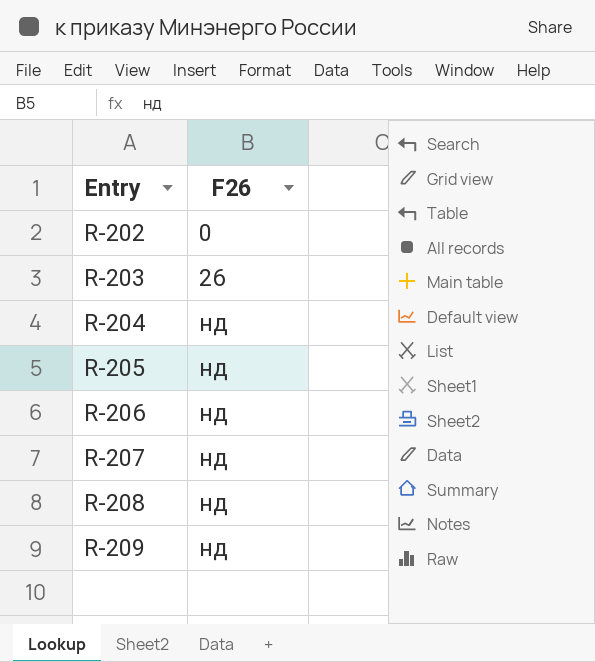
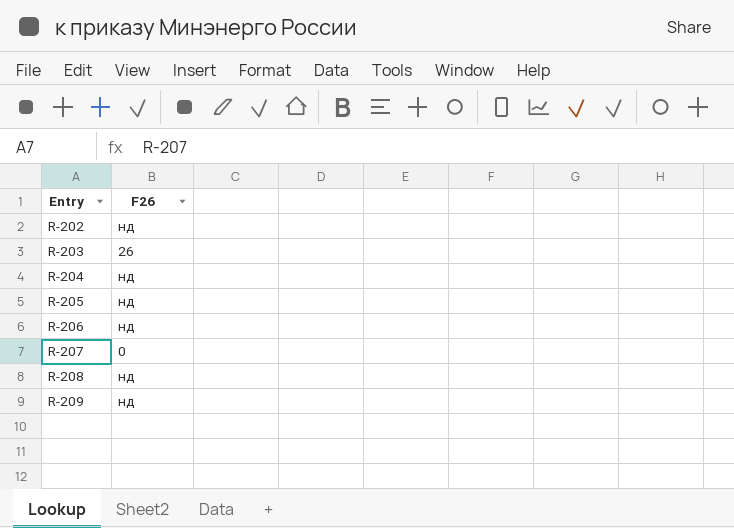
R-202 | F26: 0 -> нд
R-207 | F26: нд -> 0

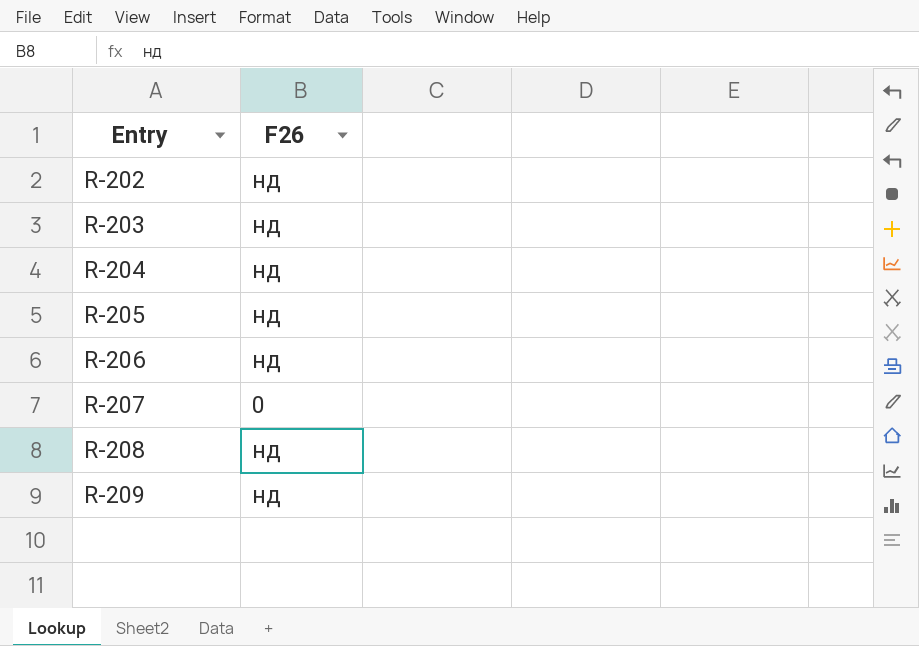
R-203 | F26: 26 -> нд

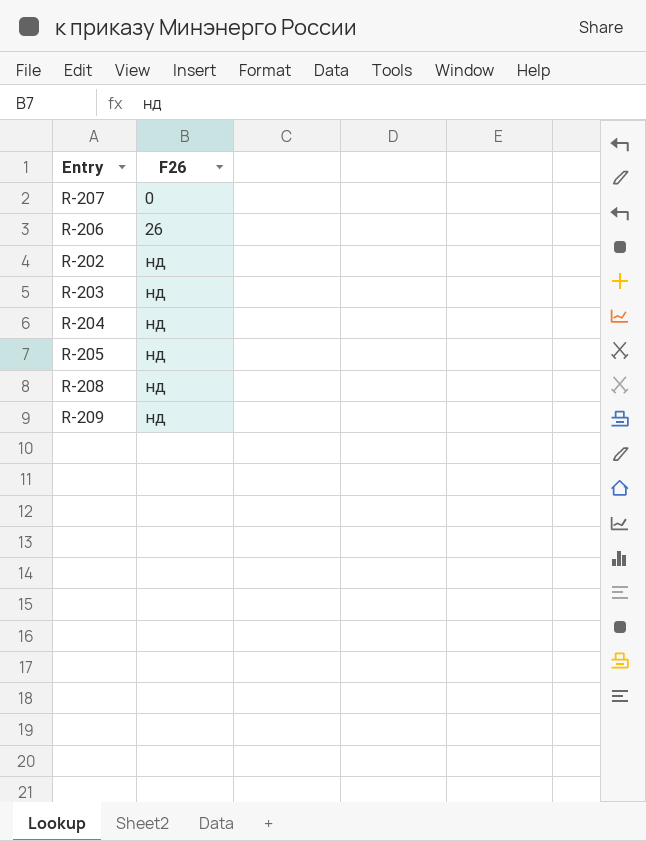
row order: Entry ascending -> F26 ascending
R-206 | F26: нд -> 26

